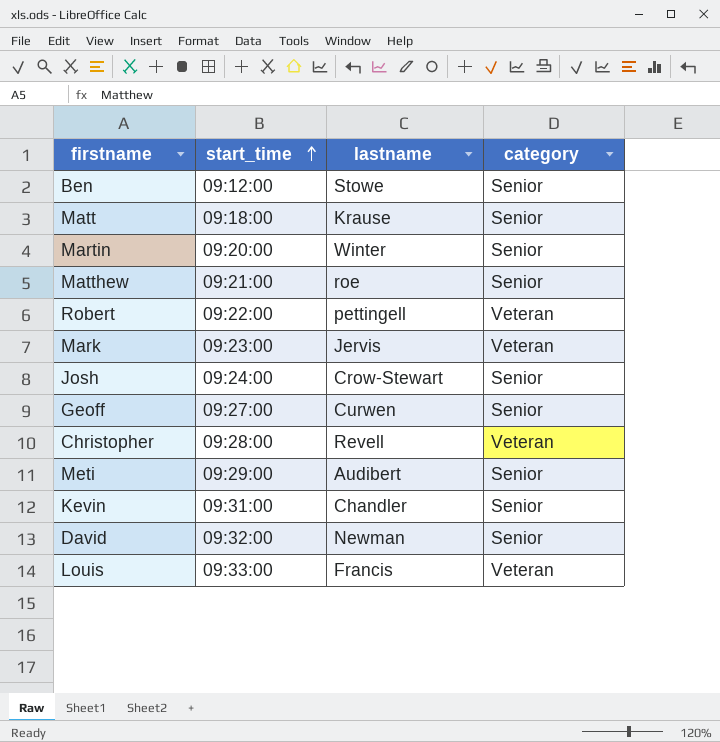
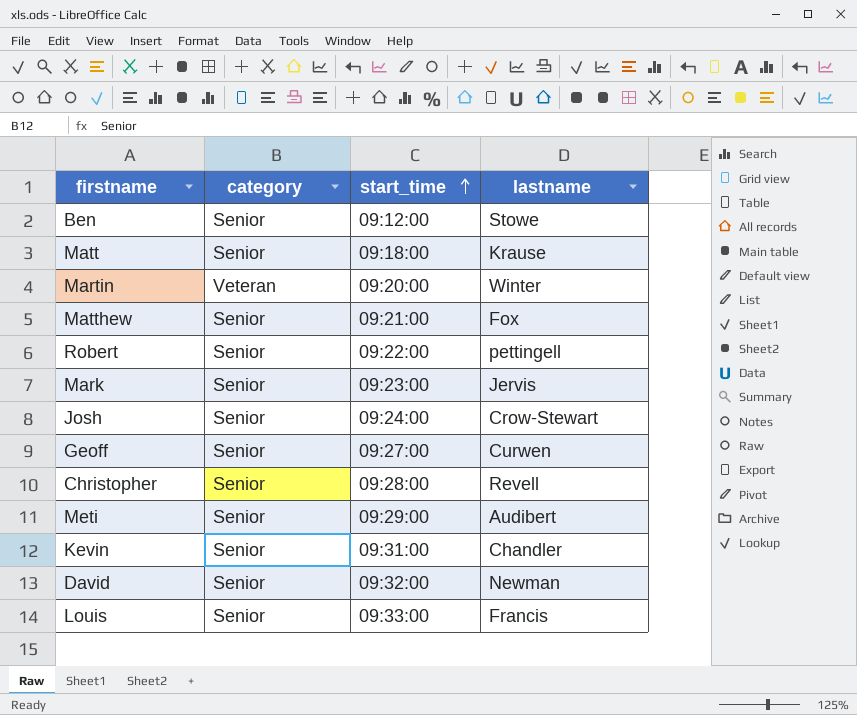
column category | position: 4 -> 2
Martin | category: Senior -> Veteran
Matthew | lastname: roe -> Fox
Robert | category: Veteran -> Senior
Mark | category: Veteran -> Senior
Christopher | category: Veteran -> Senior
Louis | category: Veteran -> Senior

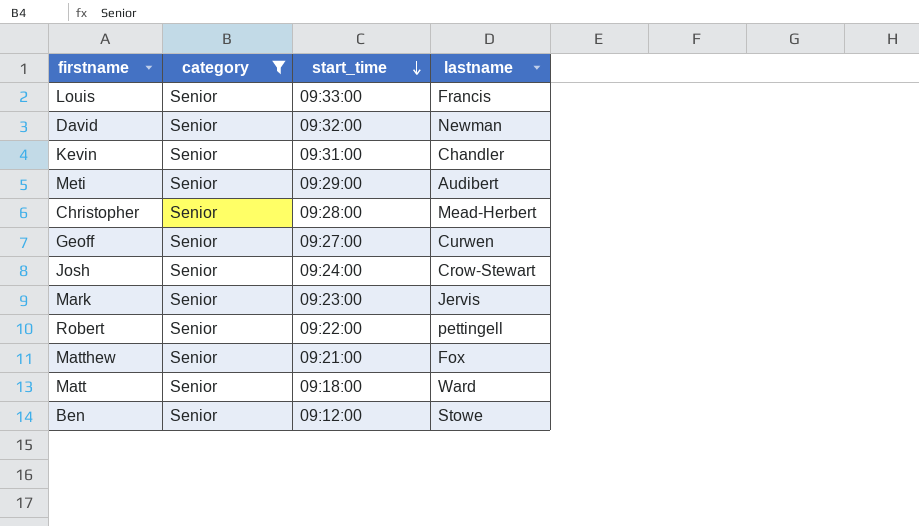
filter: none -> category = Senior
row order: start_time ascending -> start_time descending
Christopher | lastname: Revell -> Mead-Herbert
Matt | lastname: Krause -> Ward

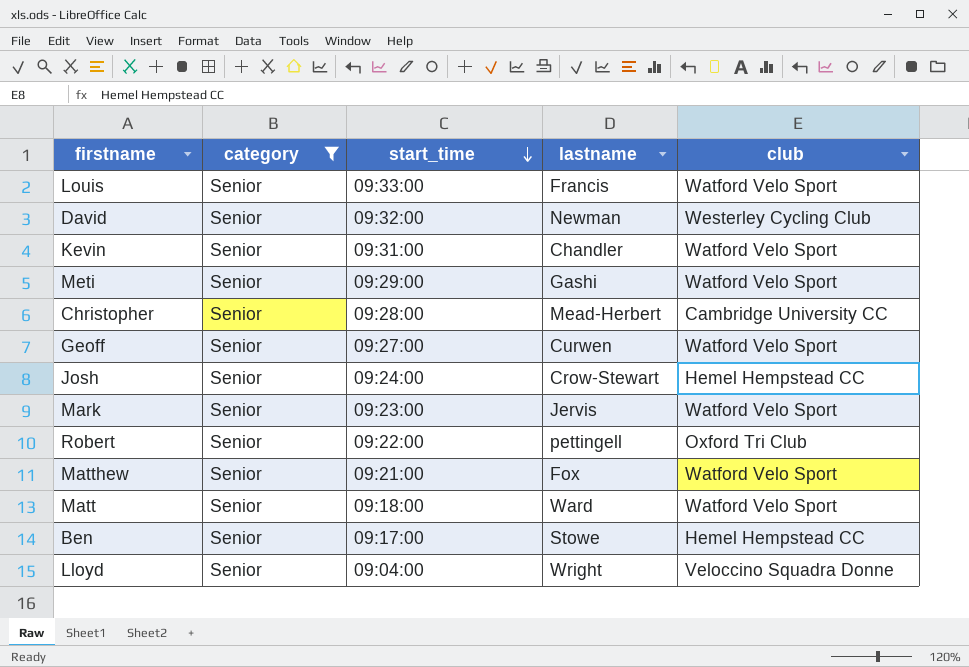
column club | position: none -> 5
Meti | lastname: Audibert -> Gashi
Ben | start_time: 09:12:00 -> 09:17:00
row Lloyd: none -> Senior | 09:04:00 | Wright | Veloccino Squadra Donne

